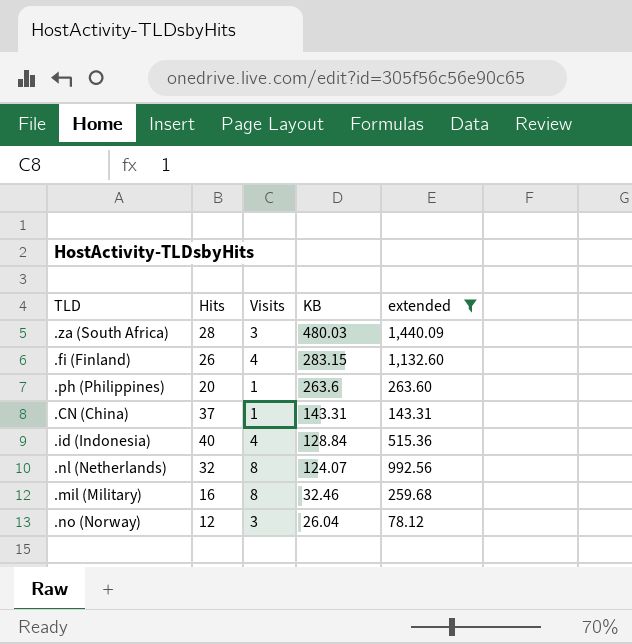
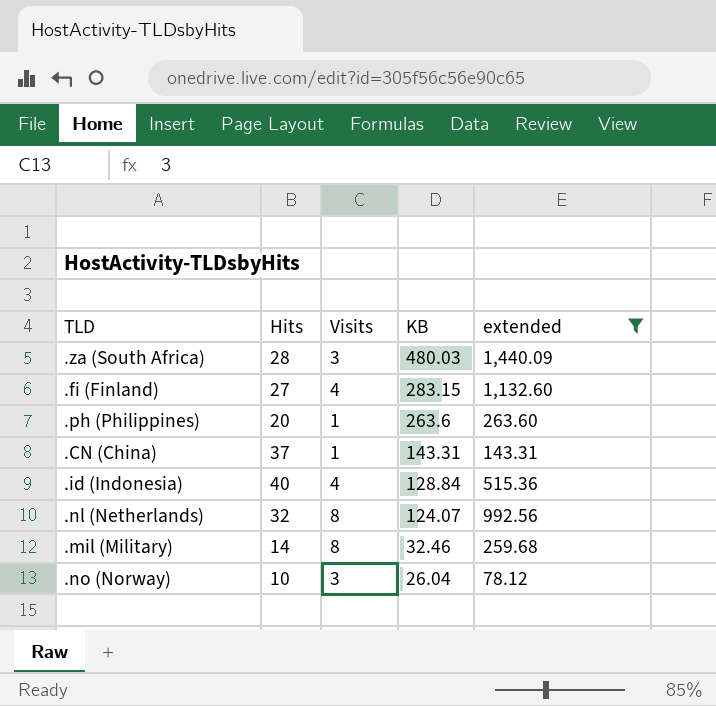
.fi (Finland) | Hits: 26 -> 27
.mil (Military) | Hits: 16 -> 14
.no (Norway) | Hits: 12 -> 10

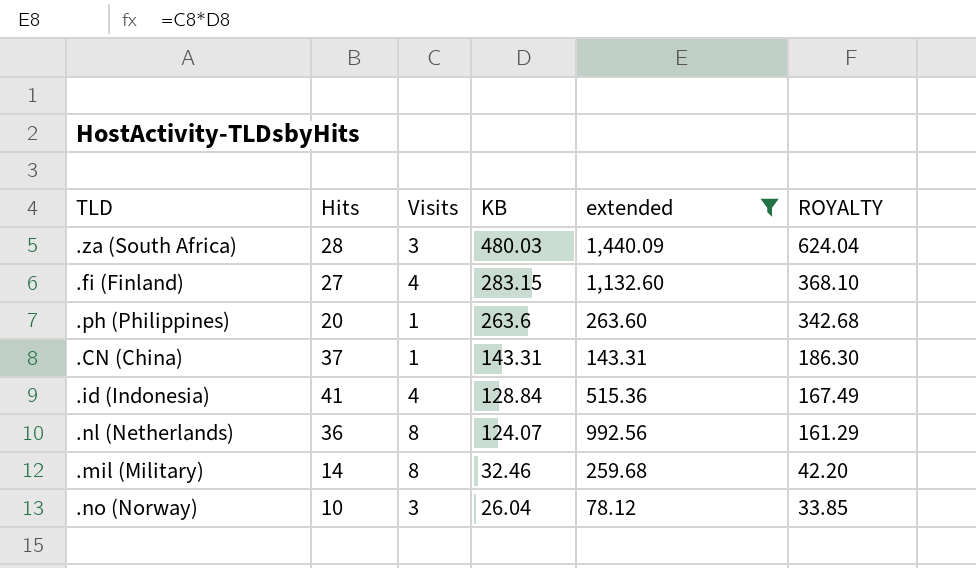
column ROYALTY | formula: none -> [KB] * 1.3
.id (Indonesia) | Hits: 40 -> 41
.nl (Netherlands) | Hits: 32 -> 36

